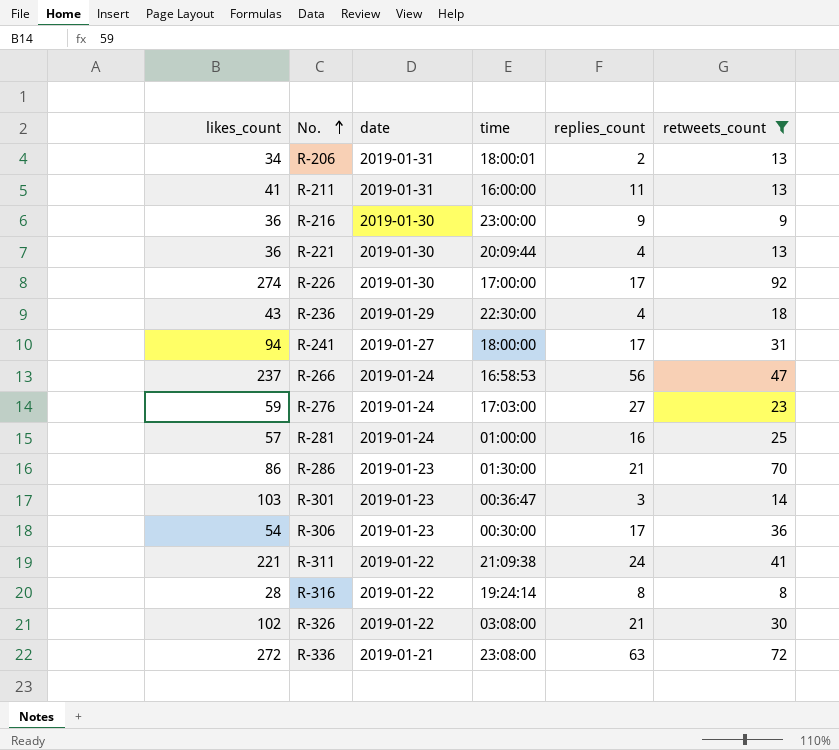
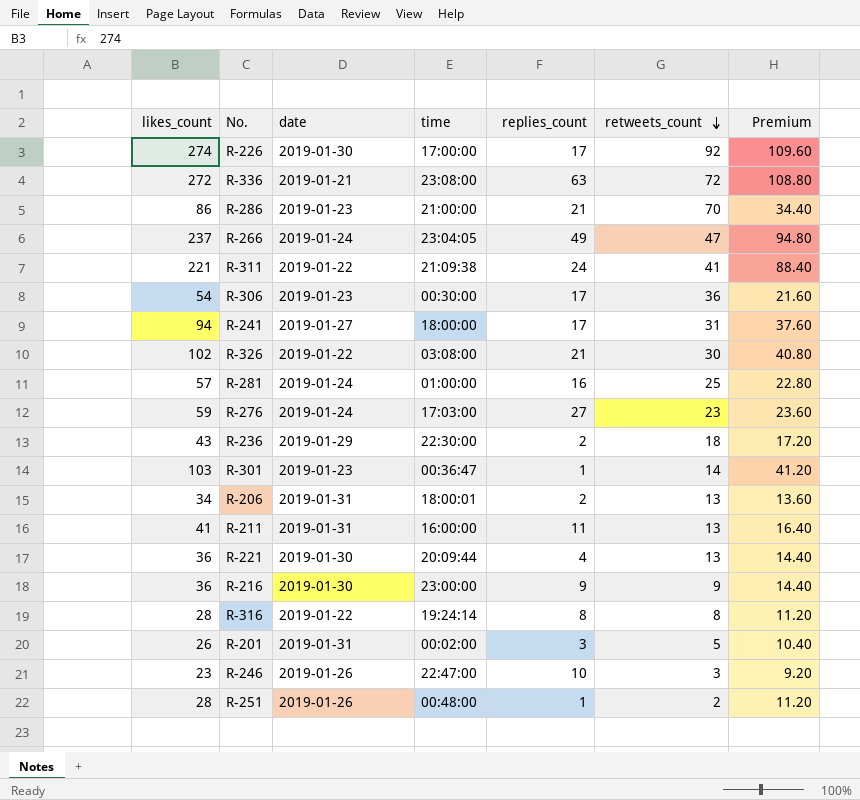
filter: retweets_count >= 8 -> none
row order: No. ascending -> retweets_count descending
column Premium | formula: none -> [likes_count] * 0.4
R-286 | time: 01:30:00 -> 21:00:00
R-266 | time: 16:58:53 -> 23:04:05
R-266 | replies_count: 56 -> 49
R-236 | replies_count: 4 -> 2
R-301 | replies_count: 3 -> 1

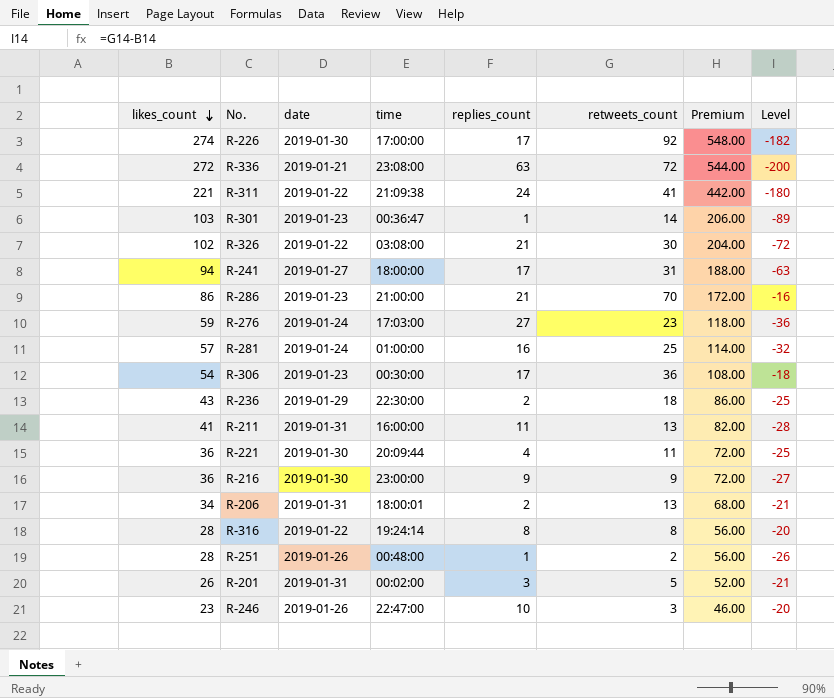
row order: retweets_count descending -> likes_count descending
column Premium | formula: [likes_count] * 0.4 -> [likes_count] * 2
column Level | formula: none -> [retweets_count] - [likes_count]
row R-266: 237 | 2019-01-24 | 23:04:05 | 49 | 47 | 94.80 -> none
R-221 | retweets_count: 13 -> 11

